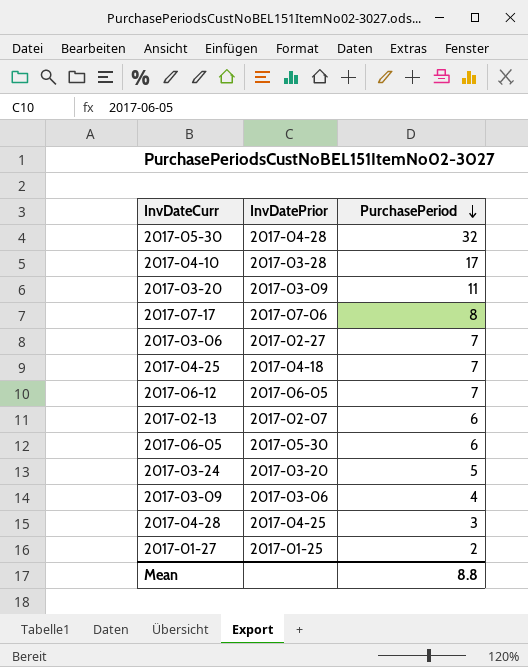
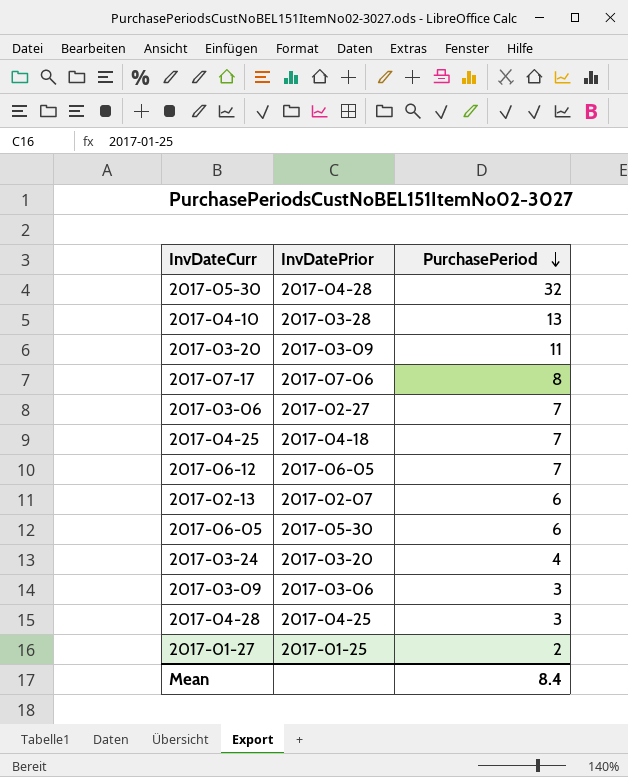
2017-04-10 | PurchasePeriod: 17 -> 13
2017-03-24 | PurchasePeriod: 5 -> 4
2017-03-09 | PurchasePeriod: 4 -> 3
Mean | PurchasePeriod: 8.8 -> 8.4

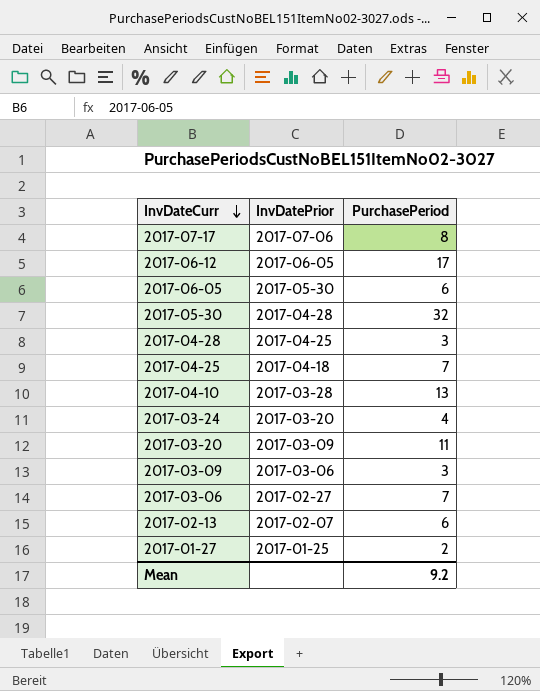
row order: PurchasePeriod descending -> InvDateCurr descending
2017-06-12 | PurchasePeriod: 7 -> 17
Mean | PurchasePeriod: 8.4 -> 9.2

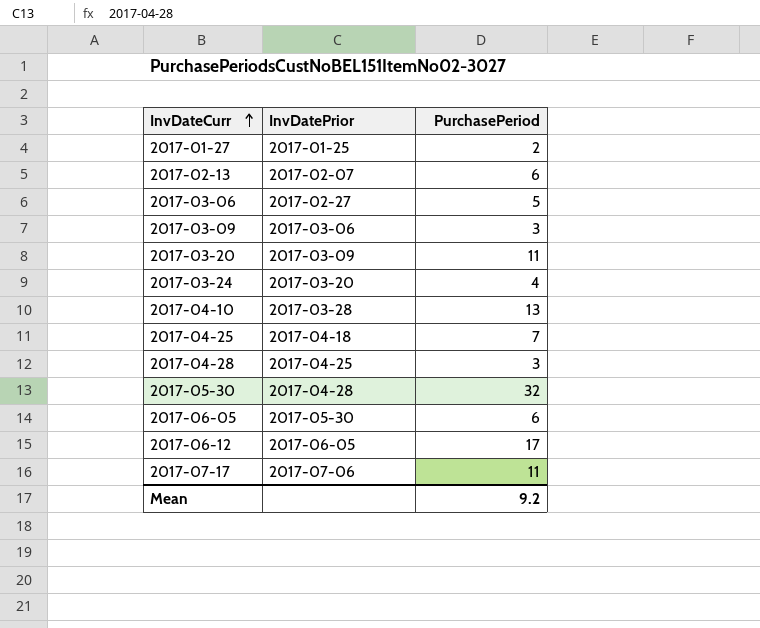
row order: InvDateCurr descending -> InvDateCurr ascending
2017-03-06 | PurchasePeriod: 7 -> 5
2017-07-17 | PurchasePeriod: 8 -> 11

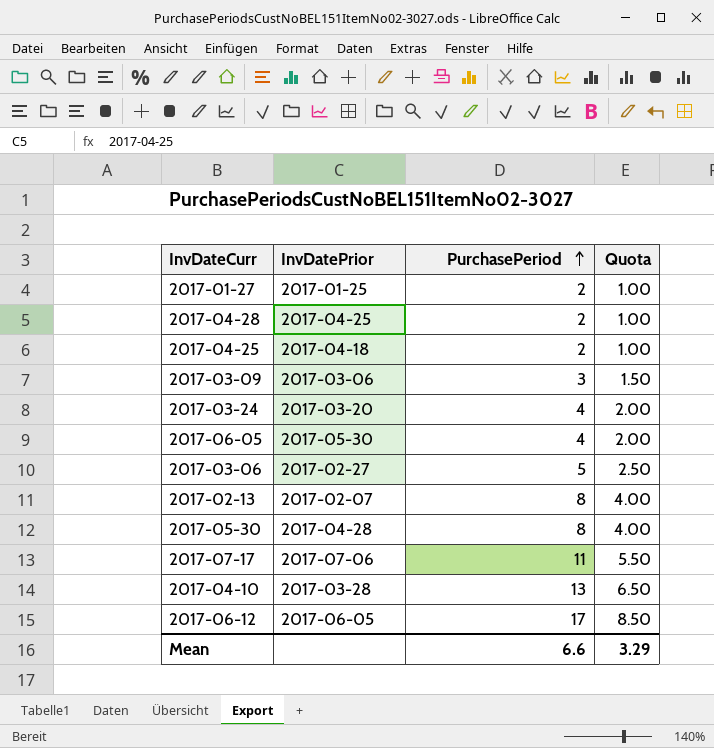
row order: InvDateCurr ascending -> PurchasePeriod ascending
column Quota | formula: none -> [PurchasePeriod] * 0.5
row 2017-03-20: 2017-03-09 | 11 -> none
2017-04-28 | PurchasePeriod: 3 -> 2
2017-04-25 | PurchasePeriod: 7 -> 2
2017-06-05 | PurchasePeriod: 6 -> 4
2017-02-13 | PurchasePeriod: 6 -> 8
2017-05-30 | PurchasePeriod: 32 -> 8
Mean | PurchasePeriod: 9.2 -> 6.6

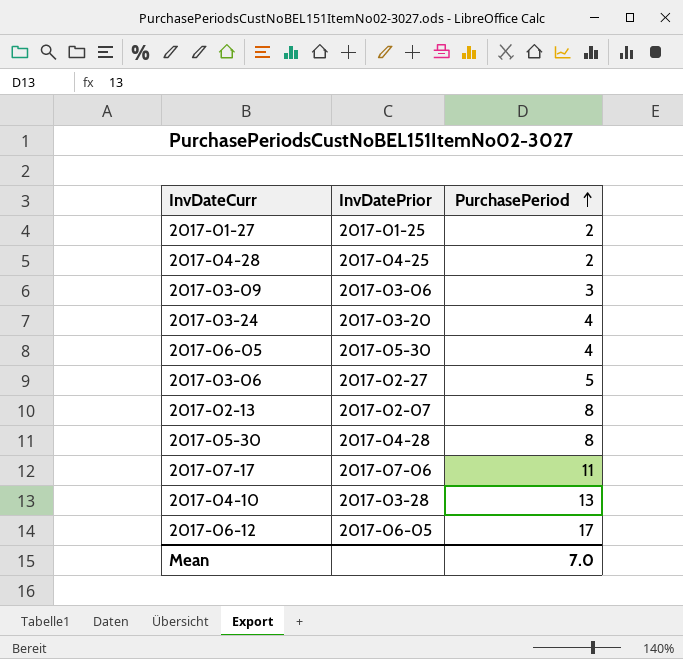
column Quota | formula: [PurchasePeriod] * 0.5 -> none
row 2017-04-25: 2017-04-18 | 2 | 1.00 -> none
Mean | PurchasePeriod: 6.6 -> 7.0

